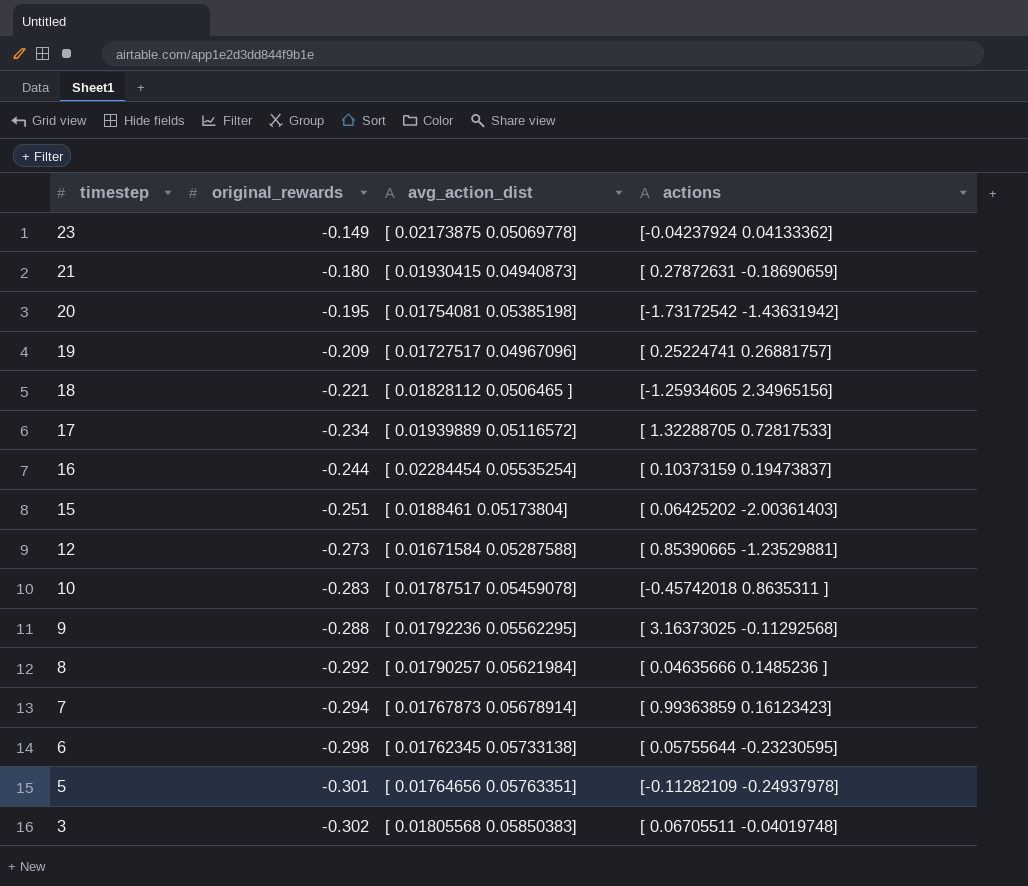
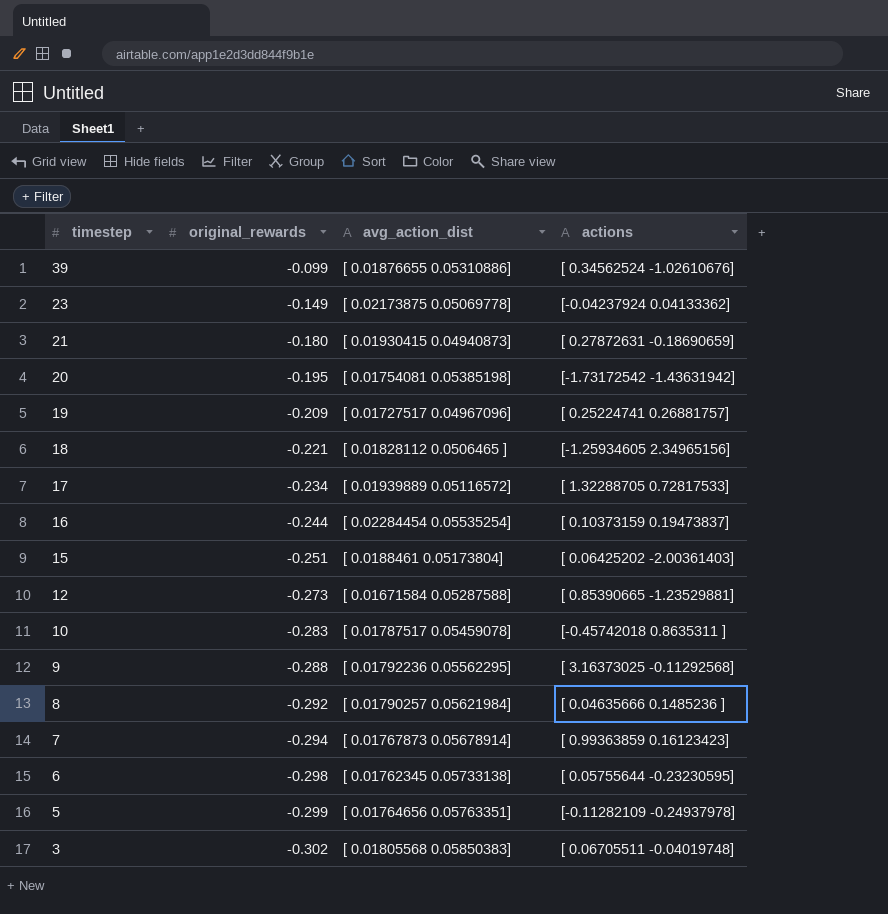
row 39: none -> -0.099 | [ 0.01876655 0.05310886] | [ 0.34562524 -1.02610676]
5 | original_rewards: -0.301 -> -0.299

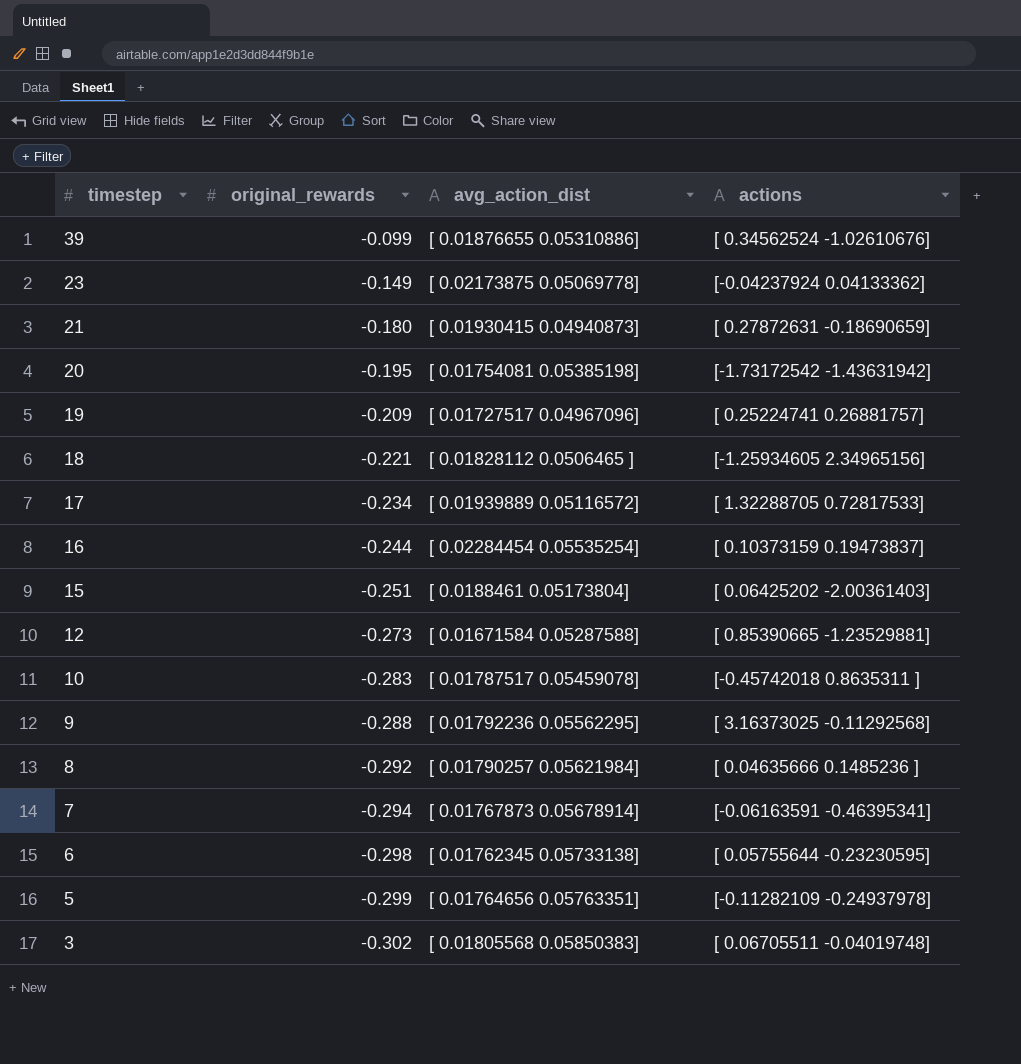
7 | actions: [ 0.99363859 0.16123423] -> [-0.06163591 -0.46395341]

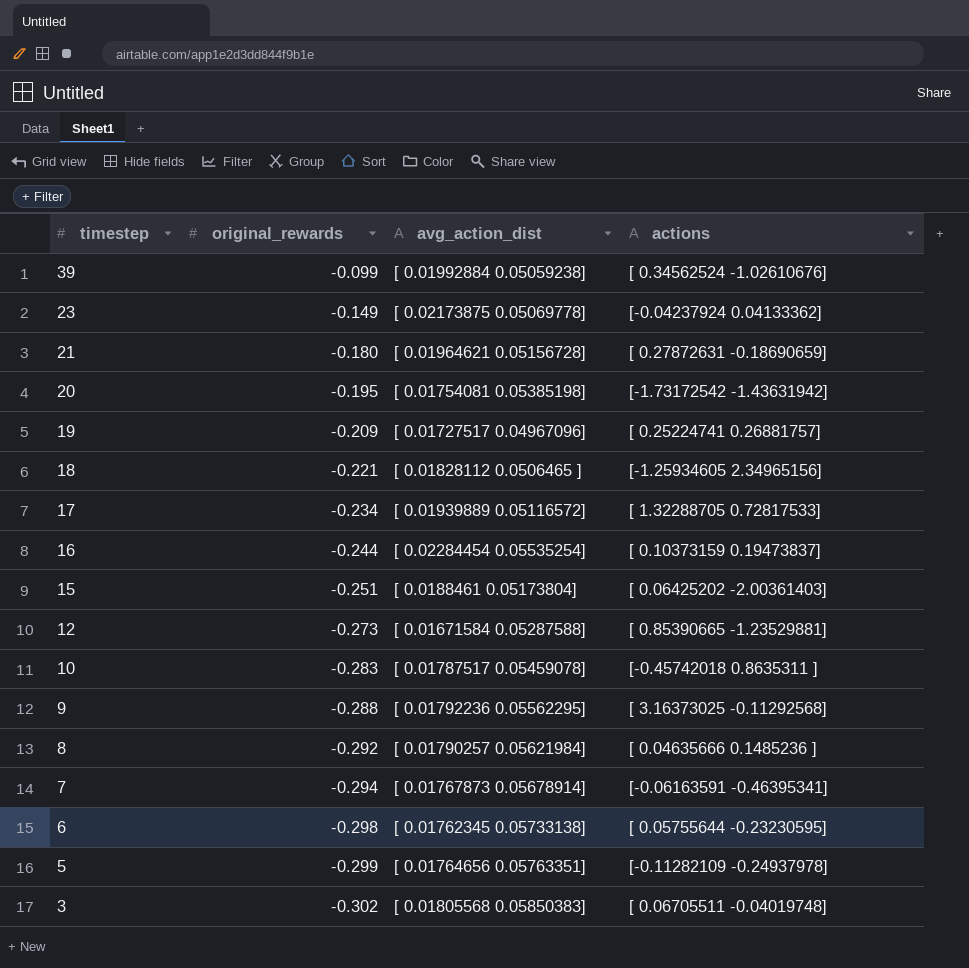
39 | avg_action_dist: [ 0.01876655 0.05310886] -> [ 0.01992884 0.05059238]
21 | avg_action_dist: [ 0.01930415 0.04940873] -> [ 0.01964621 0.05156728]

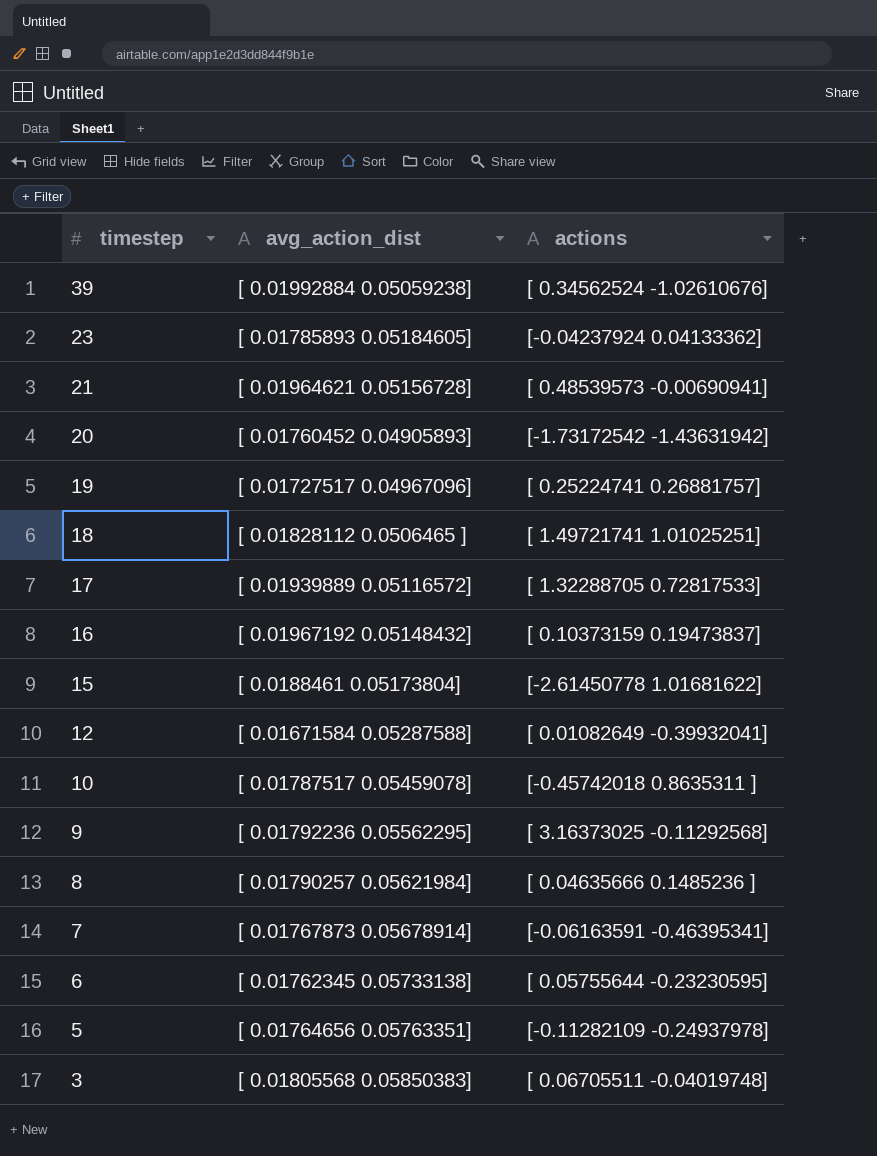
column original_rewards | position: 2 -> none
23 | avg_action_dist: [ 0.02173875 0.05069778] -> [ 0.01785893 0.05184605]
21 | actions: [ 0.27872631 -0.18690659] -> [ 0.48539573 -0.00690941]
20 | avg_action_dist: [ 0.01754081 0.05385198] -> [ 0.01760452 0.04905893]
18 | actions: [-1.25934605 2.34965156] -> [ 1.49721741 1.01025251]
16 | avg_action_dist: [ 0.02284454 0.05535254] -> [ 0.01967192 0.05148432]
15 | actions: [ 0.06425202 -2.00361403] -> [-2.61450778 1.01681622]
12 | actions: [ 0.85390665 -1.23529881] -> [ 0.01082649 -0.39932041]

